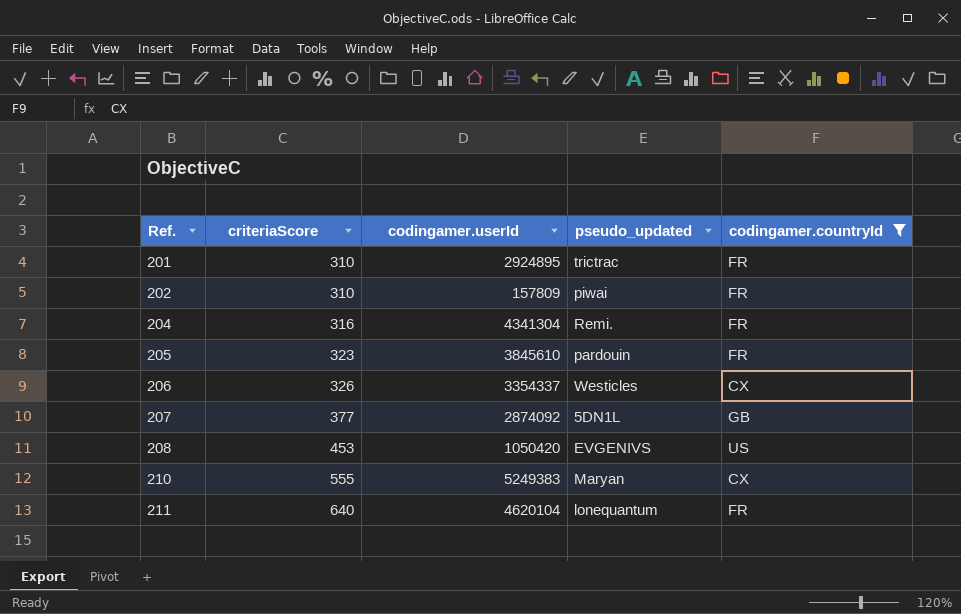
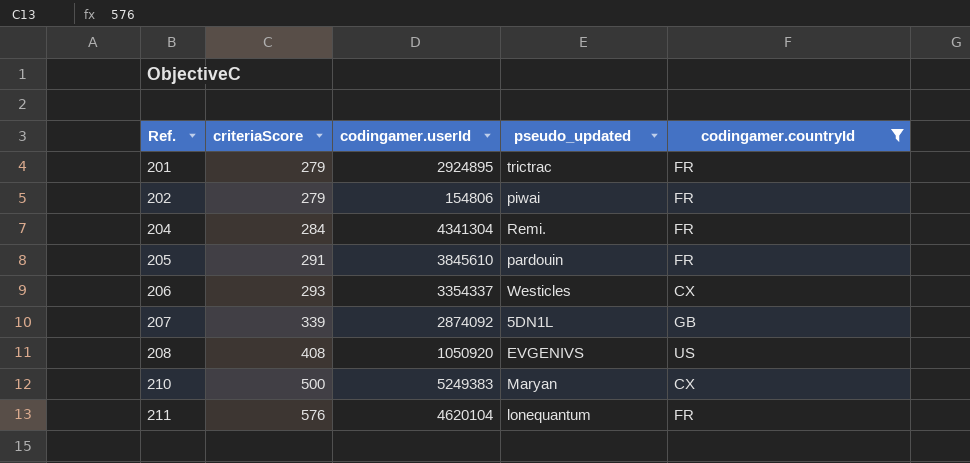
201 | criteriaScore: 310 -> 279
202 | criteriaScore: 310 -> 279
202 | codingamer.userId: 157809 -> 154806
204 | criteriaScore: 316 -> 284
205 | criteriaScore: 323 -> 291
206 | criteriaScore: 326 -> 293
207 | criteriaScore: 377 -> 339
208 | criteriaScore: 453 -> 408
208 | codingamer.userId: 1050420 -> 1050920
210 | criteriaScore: 555 -> 500
211 | criteriaScore: 640 -> 576

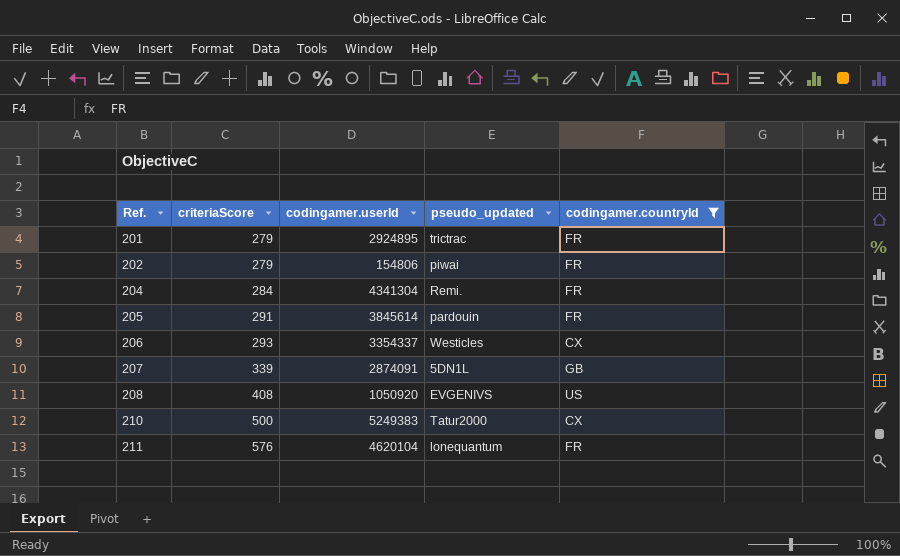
205 | codingamer.userId: 3845610 -> 3845614
207 | codingamer.userId: 2874092 -> 2874091
210 | pseudo_updated: Maryan -> Tatur2000

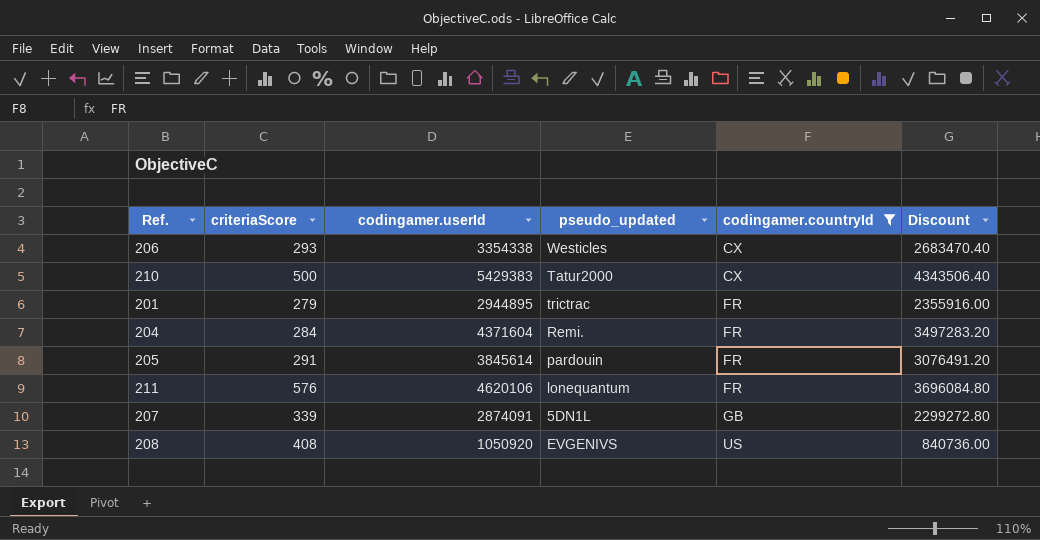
row order: Ref. ascending -> codingamer.countryId ascending
column Discount | formula: none -> [codingamer.userId] * 0.8
row 202: 279 | 154806 | piwai | FR -> none
206 | codingamer.userId: 3354337 -> 3354338
210 | codingamer.userId: 5249383 -> 5429383
201 | codingamer.userId: 2924895 -> 2944895
204 | codingamer.userId: 4341304 -> 4371604
211 | codingamer.userId: 4620104 -> 4620106

